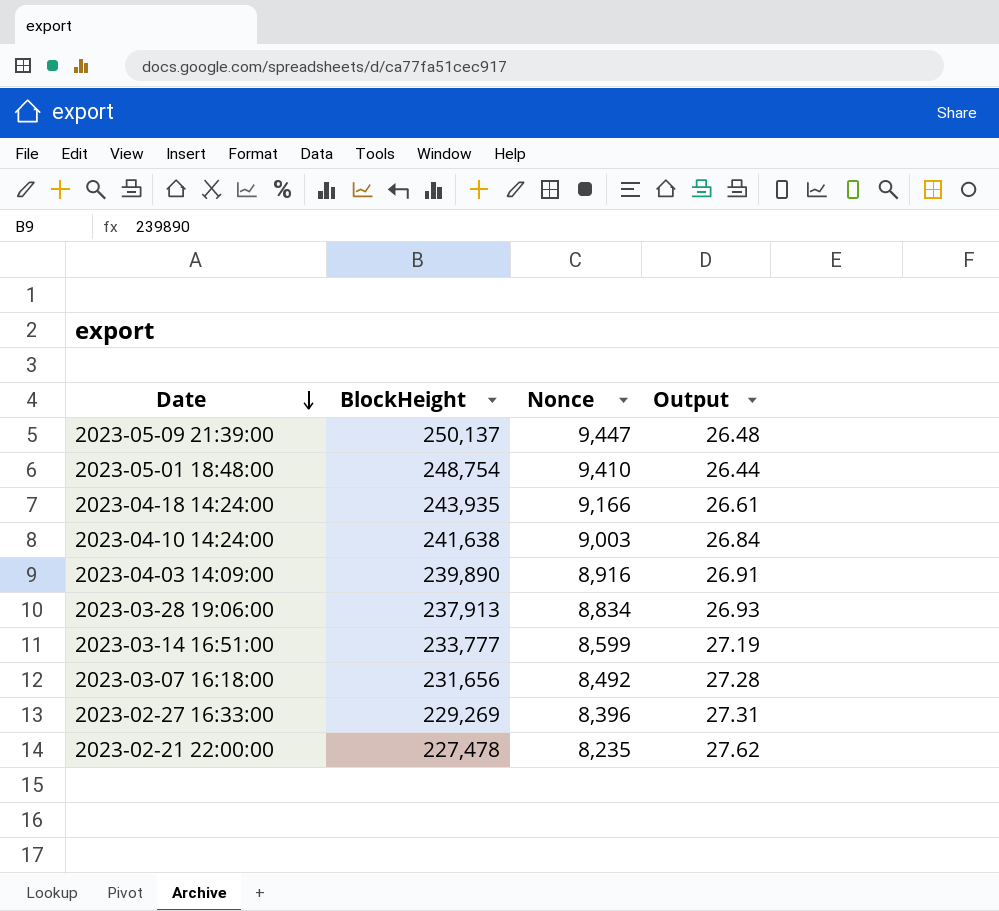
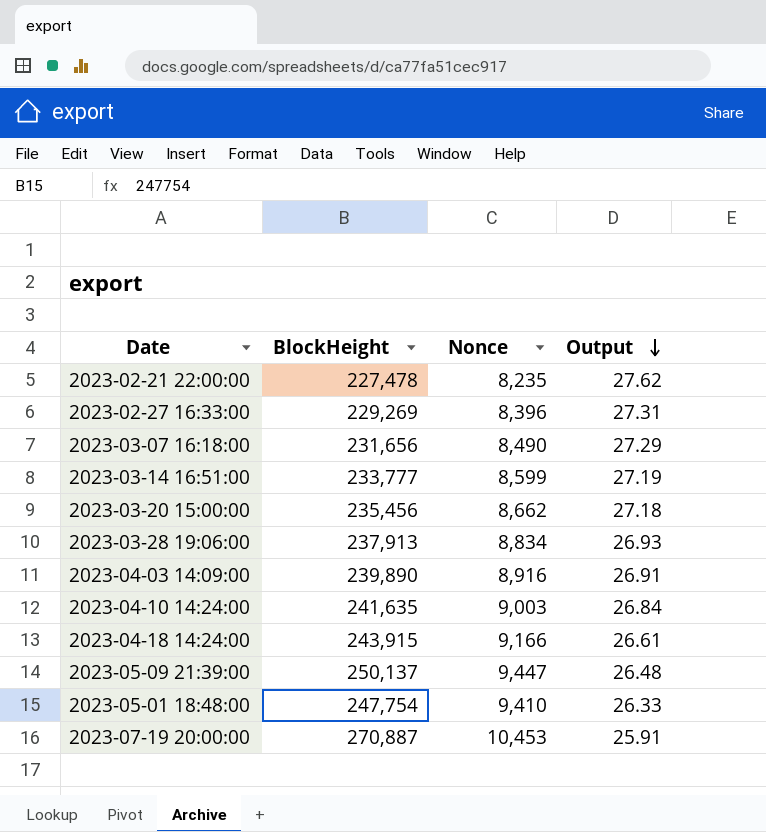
row order: Date descending -> Output descending
2023-03-07 16:18:00 | Nonce: 8,492 -> 8,490
2023-03-07 16:18:00 | Output: 27.28 -> 27.29
row 2023-03-20 15:00:00: none -> 235,456 | 8,662 | 27.18
2023-04-10 14:24:00 | BlockHeight: 241,638 -> 241,635
2023-04-18 14:24:00 | BlockHeight: 243,935 -> 243,915
2023-05-01 18:48:00 | BlockHeight: 248,754 -> 247,754
2023-05-01 18:48:00 | Output: 26.44 -> 26.33
row 2023-07-19 20:00:00: none -> 270,887 | 10,453 | 25.91

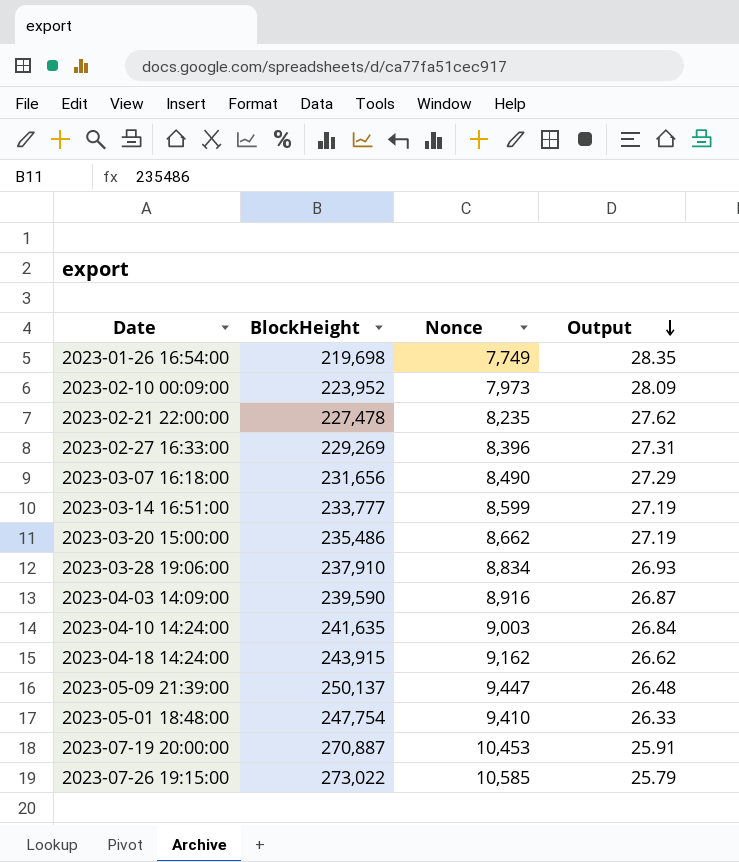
row 2023-01-26 16:54:00: none -> 219,698 | 7,749 | 28.35
row 2023-02-10 00:09:00: none -> 223,952 | 7,973 | 28.09
2023-03-20 15:00:00 | BlockHeight: 235,456 -> 235,486
2023-03-20 15:00:00 | Output: 27.18 -> 27.19
2023-03-28 19:06:00 | BlockHeight: 237,913 -> 237,910
2023-04-03 14:09:00 | BlockHeight: 239,890 -> 239,590
2023-04-03 14:09:00 | Output: 26.91 -> 26.87
2023-04-18 14:24:00 | Nonce: 9,166 -> 9,162
2023-04-18 14:24:00 | Output: 26.61 -> 26.62
row 2023-07-26 19:15:00: none -> 273,022 | 10,585 | 25.79

